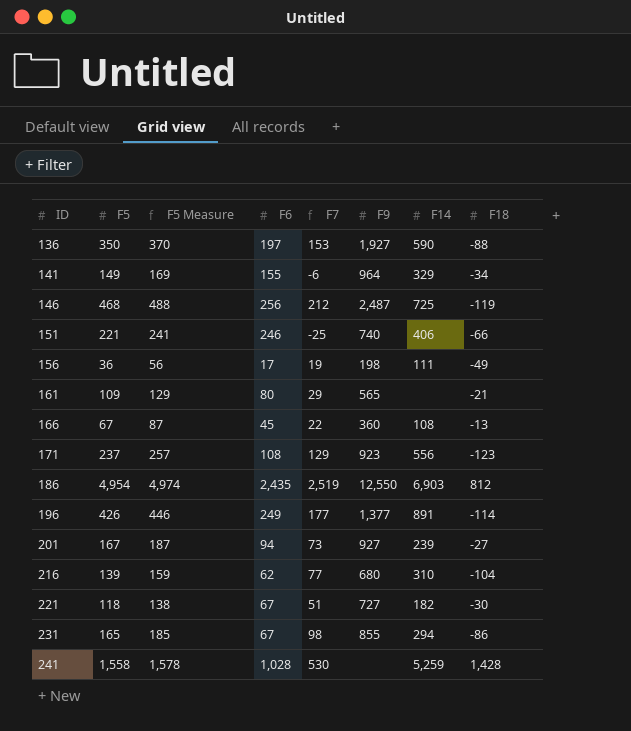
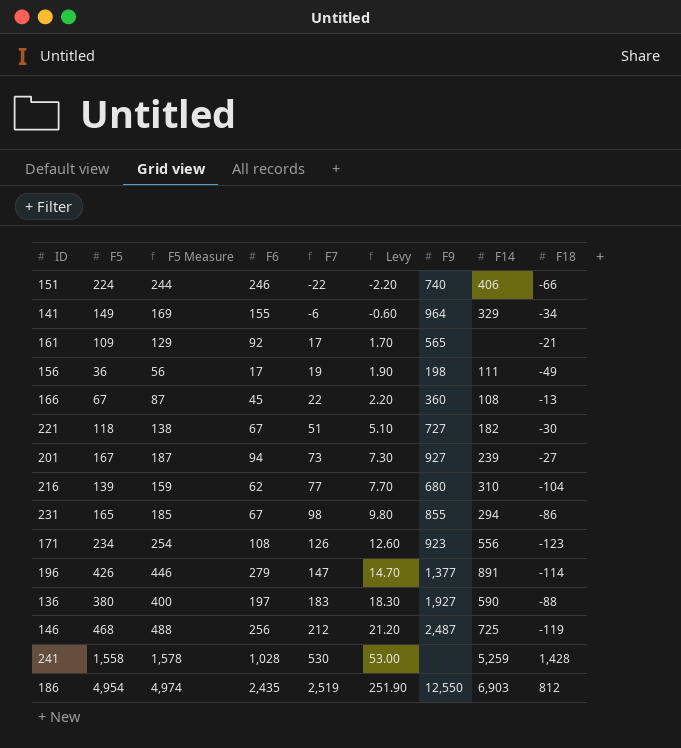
row order: ID ascending -> F7 ascending
column Levy | formula: none -> [F7] * 0.1
151 | F5: 221 -> 224
151 | F5 Measure: 241 -> 244
151 | F7: -25 -> -22
161 | F6: 80 -> 92
161 | F7: 29 -> 17
171 | F5: 237 -> 234
171 | F5 Measure: 257 -> 254
171 | F7: 129 -> 126
196 | F6: 249 -> 279
196 | F7: 177 -> 147
136 | F5: 350 -> 380
136 | F5 Measure: 370 -> 400
136 | F7: 153 -> 183

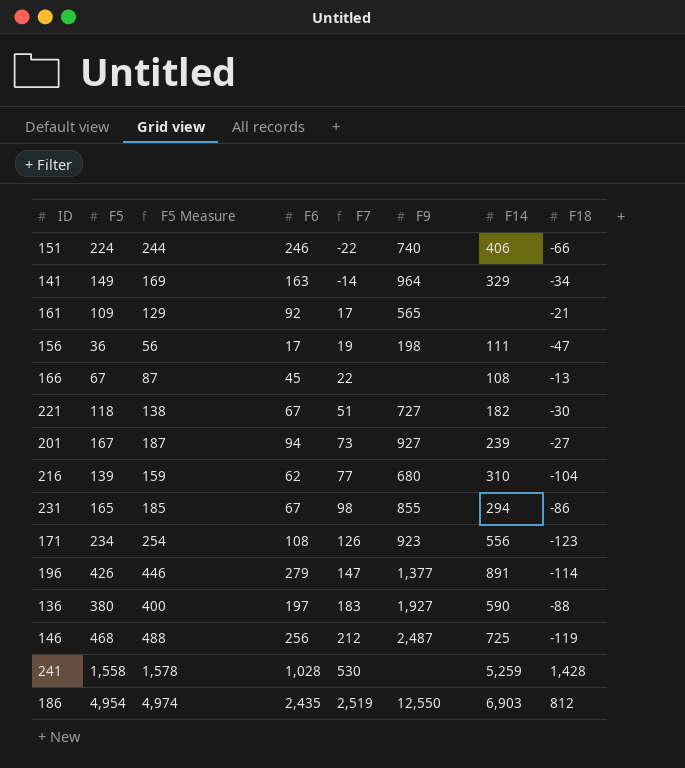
column Levy | formula: [F7] * 0.1 -> none
141 | F6: 155 -> 163
141 | F7: -6 -> -14
156 | F18: -49 -> -47
166 | F9: 360 -> none

